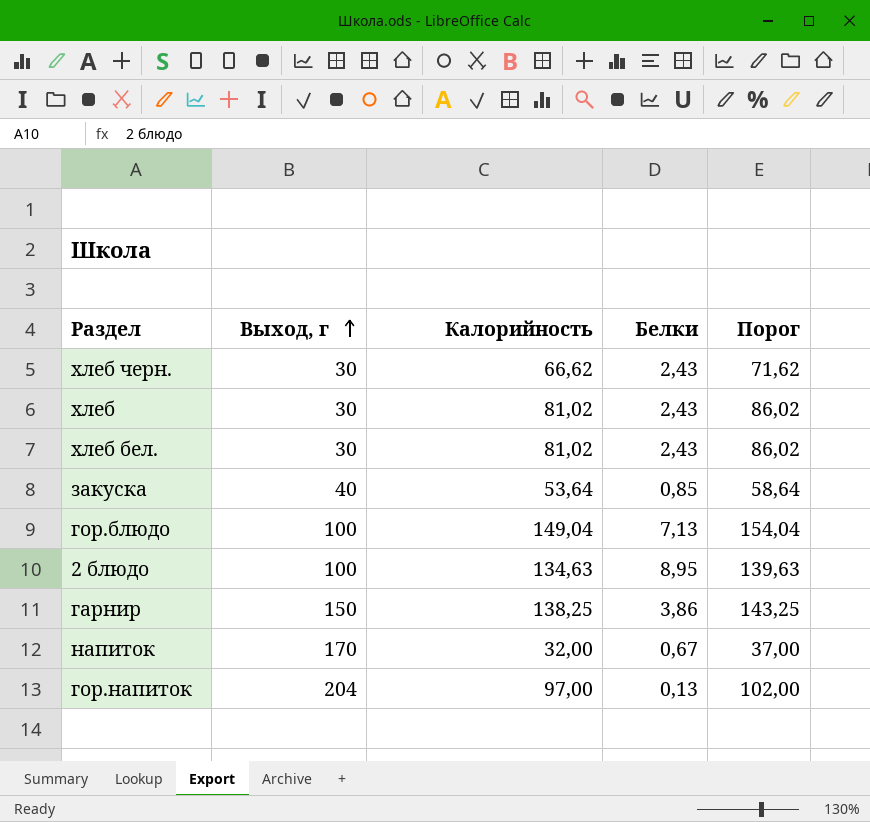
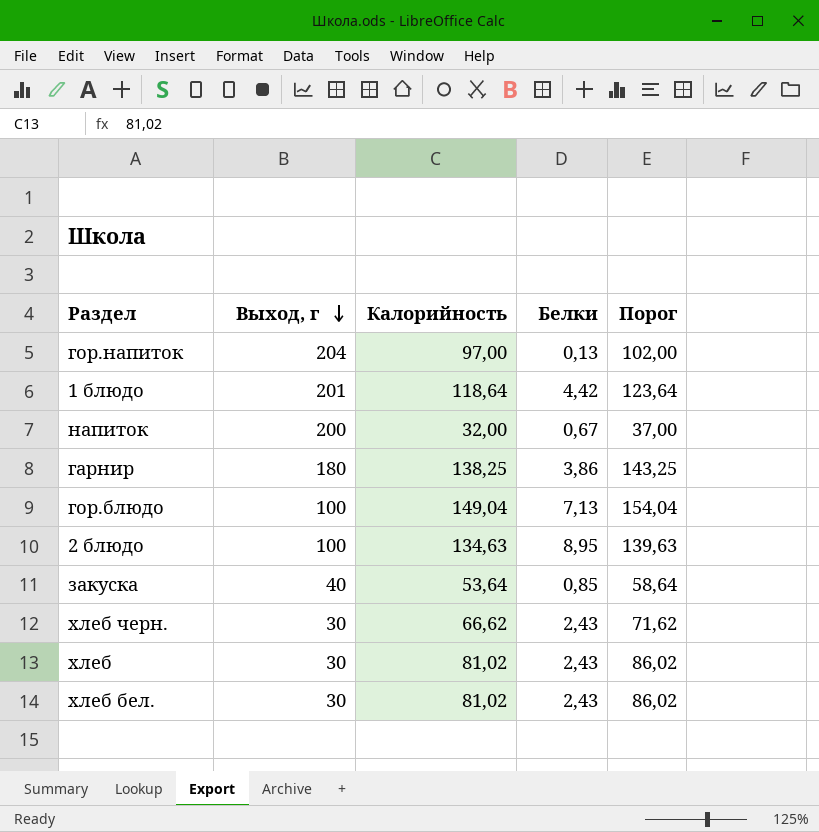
row order: Выход, г ascending -> Выход, г descending
row 1 блюдо: none -> 201 | 118,64 | 4,42 | 123,64
напиток | Выход, г: 170 -> 200
гарнир | Выход, г: 150 -> 180

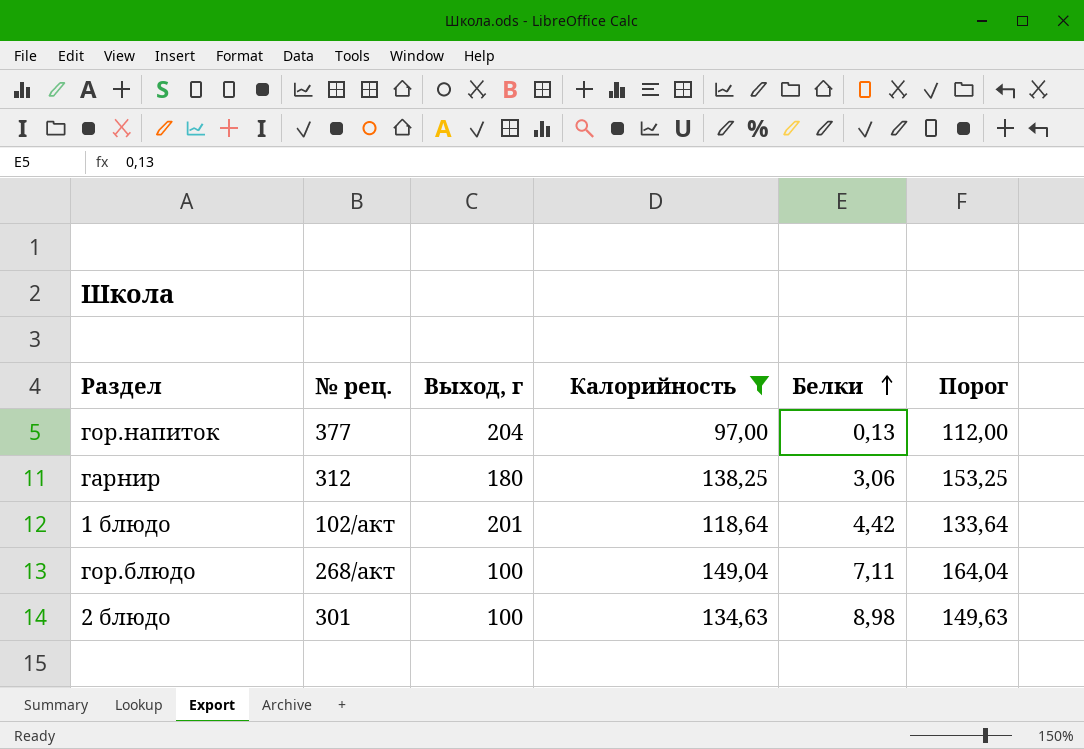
filter: none -> Калорийность >= 97,00
row order: Выход, г descending -> Белки ascending
column № рец. | position: none -> 2
column Порог | formula: [Калорийность] + 5 -> [Калорийность] + 15
гарнир | Белки: 3,86 -> 3,06
гор.блюдо | Белки: 7,13 -> 7,11
2 блюдо | Белки: 8,95 -> 8,98

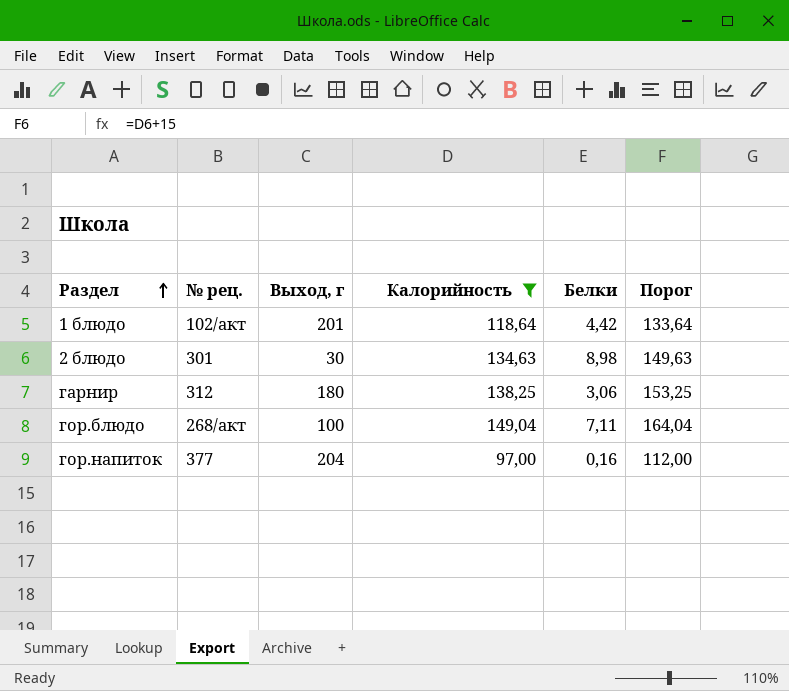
row order: Белки ascending -> Раздел ascending
2 блюдо | Выход, г: 100 -> 30
гор.напиток | Белки: 0,13 -> 0,16

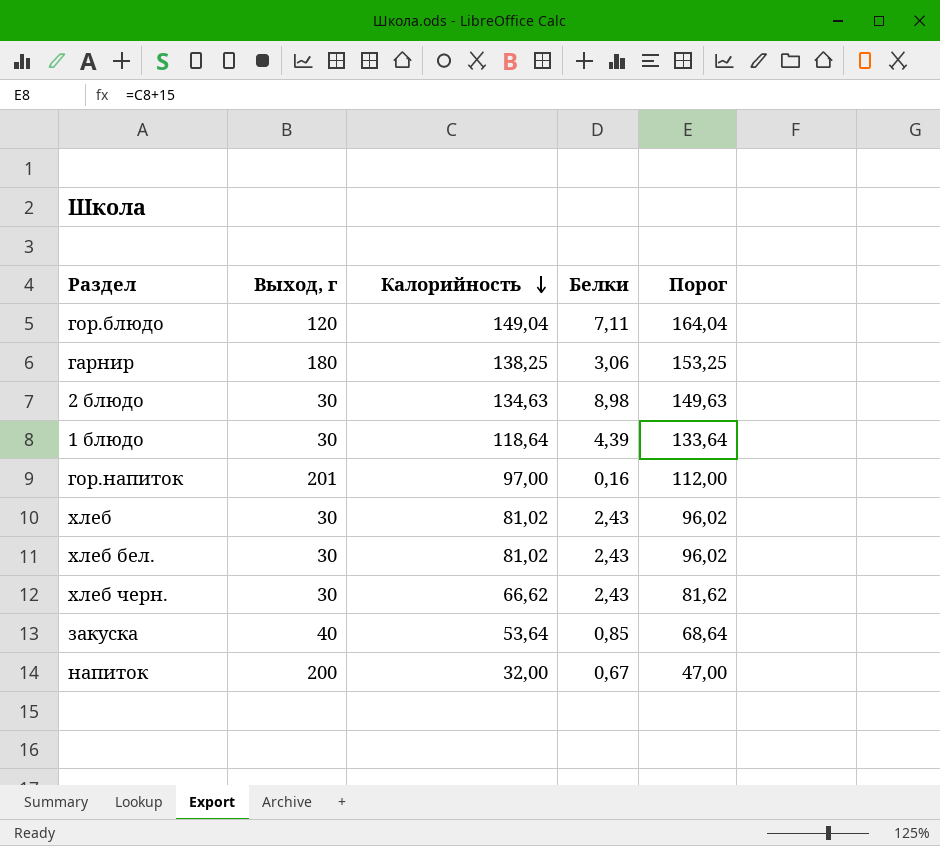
filter: Калорийность >= 97,00 -> none
row order: Раздел ascending -> Калорийность descending
column № рец. | position: 2 -> none
гор.блюдо | Выход, г: 100 -> 120
1 блюдо | Выход, г: 201 -> 30
1 блюдо | Белки: 4,42 -> 4,39
гор.напиток | Выход, г: 204 -> 201

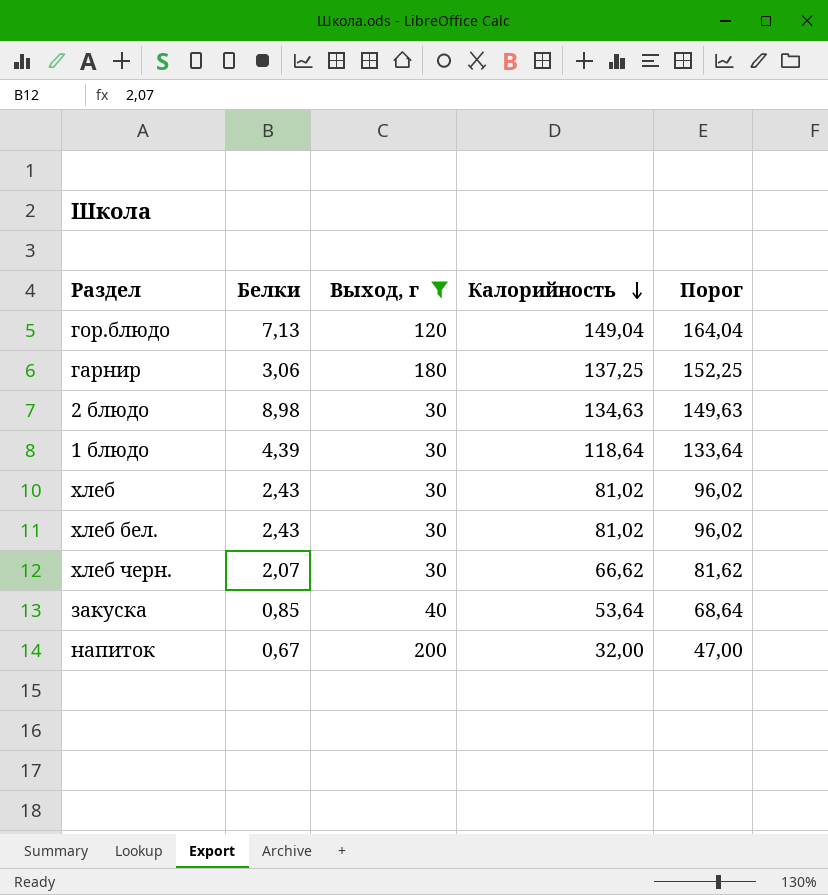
filter: none -> Выход, г != 201
column Белки | position: 4 -> 2
гор.блюдо | Белки: 7,11 -> 7,13
гарнир | Калорийность: 138,25 -> 137,25
гарнир | Порог: 153,25 -> 152,25
хлеб черн. | Белки: 2,43 -> 2,07

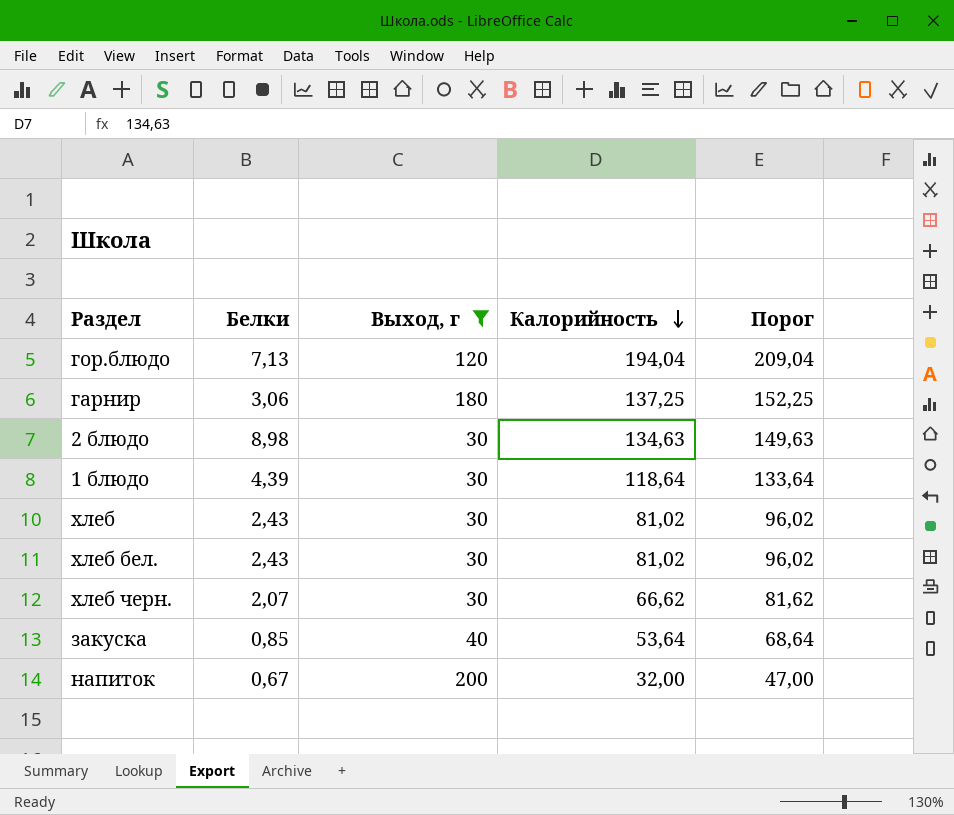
гор.блюдо | Калорийность: 149,04 -> 194,04
гор.блюдо | Порог: 164,04 -> 209,04

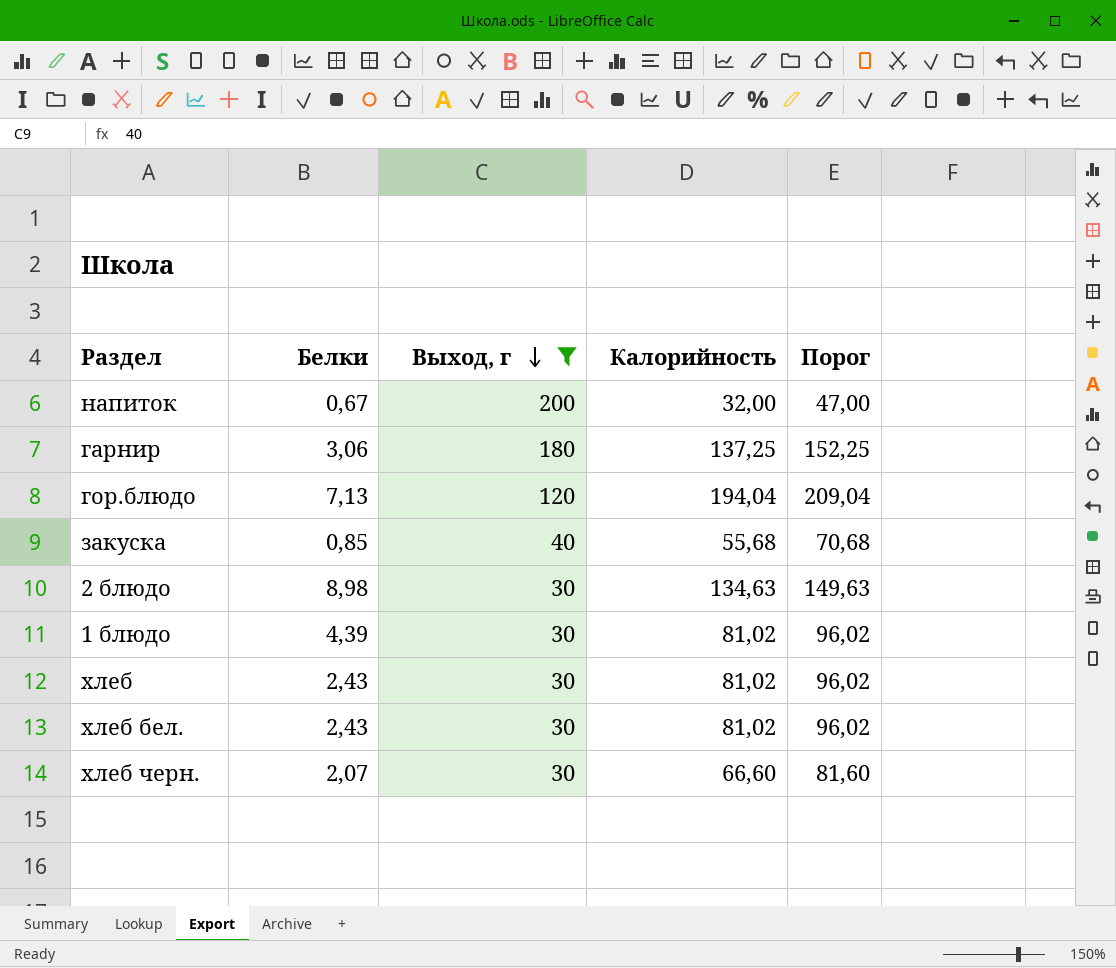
row order: Калорийность descending -> Выход, г descending
закуска | Калорийность: 53,64 -> 55,68
закуска | Порог: 68,64 -> 70,68
1 блюдо | Калорийность: 118,64 -> 81,02
1 блюдо | Порог: 133,64 -> 96,02
хлеб черн. | Калорийность: 66,62 -> 66,60
хлеб черн. | Порог: 81,62 -> 81,60

